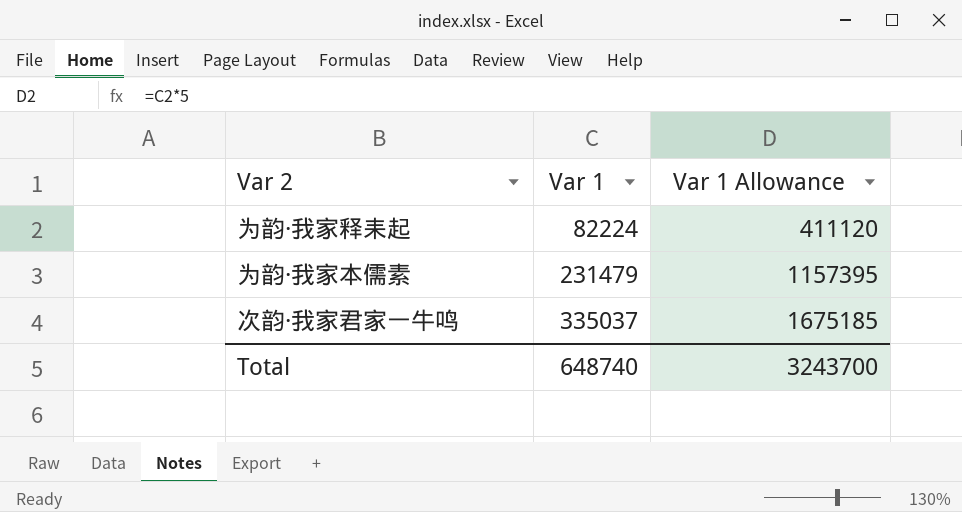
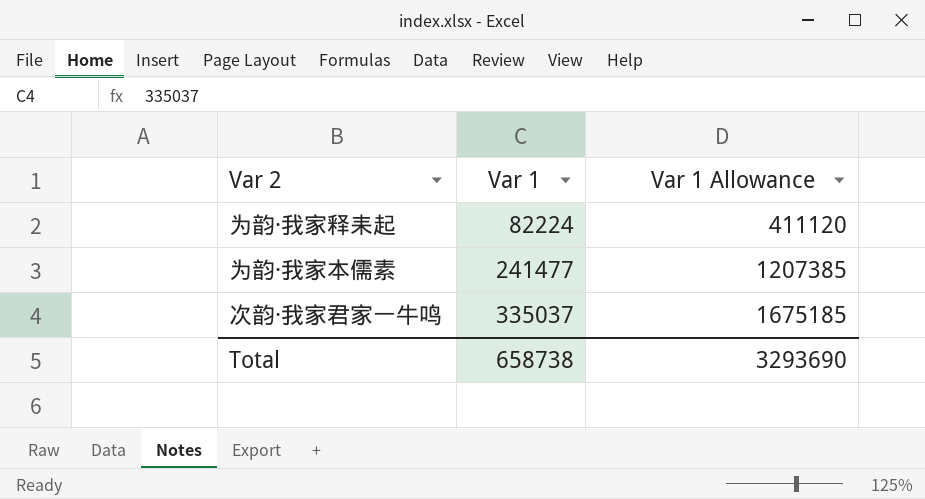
为韵·我家本儒素 | Var 1: 231479 -> 241477
为韵·我家本儒素 | Var 1 Allowance: 1157395 -> 1207385
Total | Var 1: 648740 -> 658738
Total | Var 1 Allowance: 3243700 -> 3293690

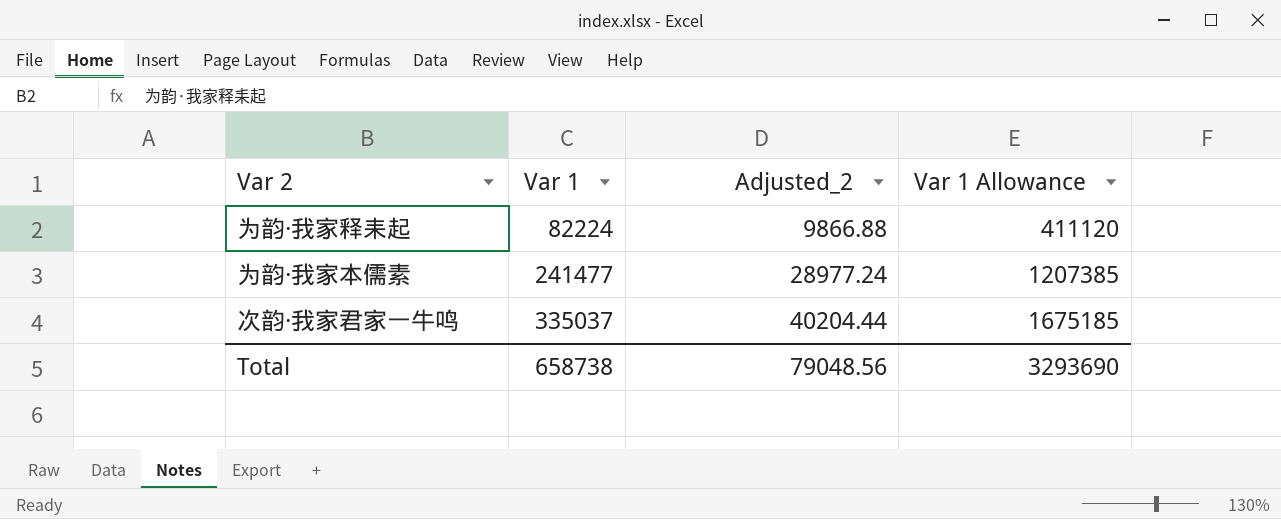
column Adjusted_2 | formula: none -> [Var 1] * 0.12

